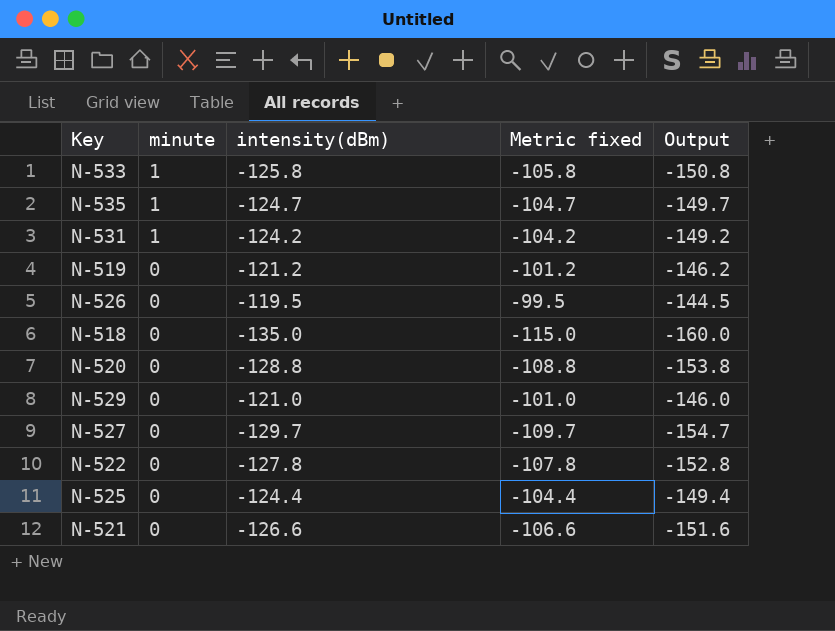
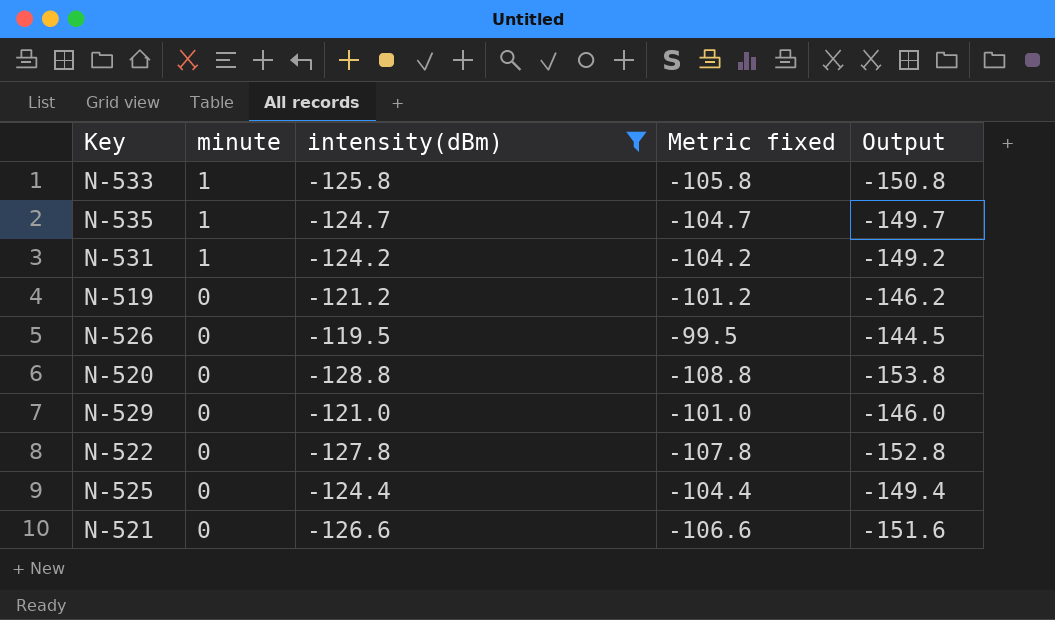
filter: none -> intensity(dBm) >= -128.8

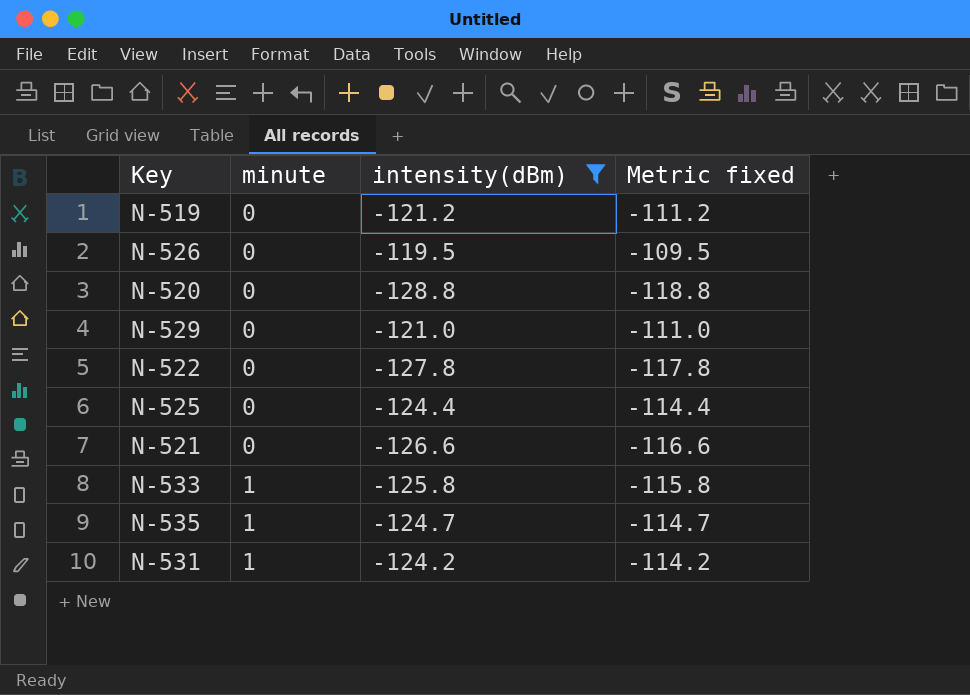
row order: minute descending -> minute ascending
column Output | formula: [intensity(dBm)] - 25 -> none
column Metric fixed | formula: [intensity(dBm)] + 20 -> [intensity(dBm)] + 10

